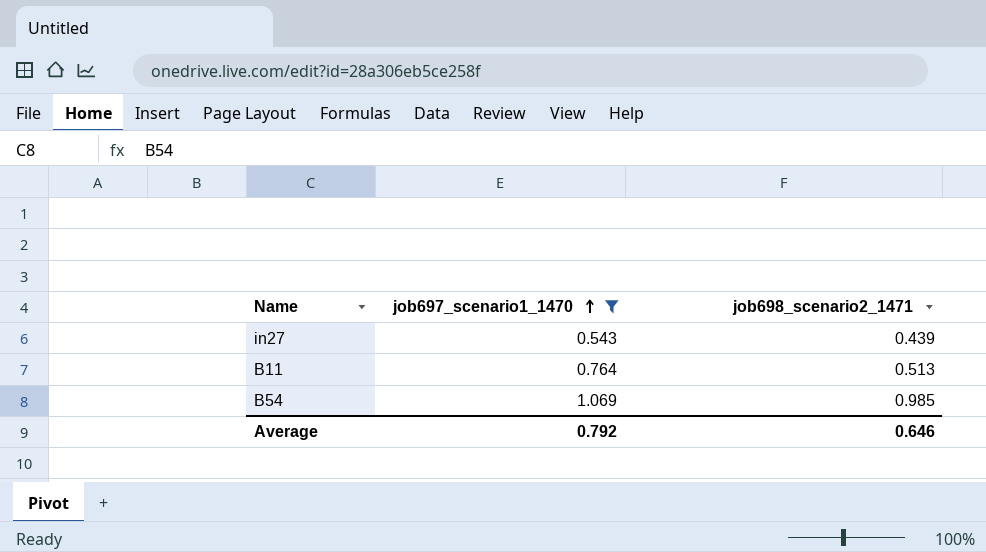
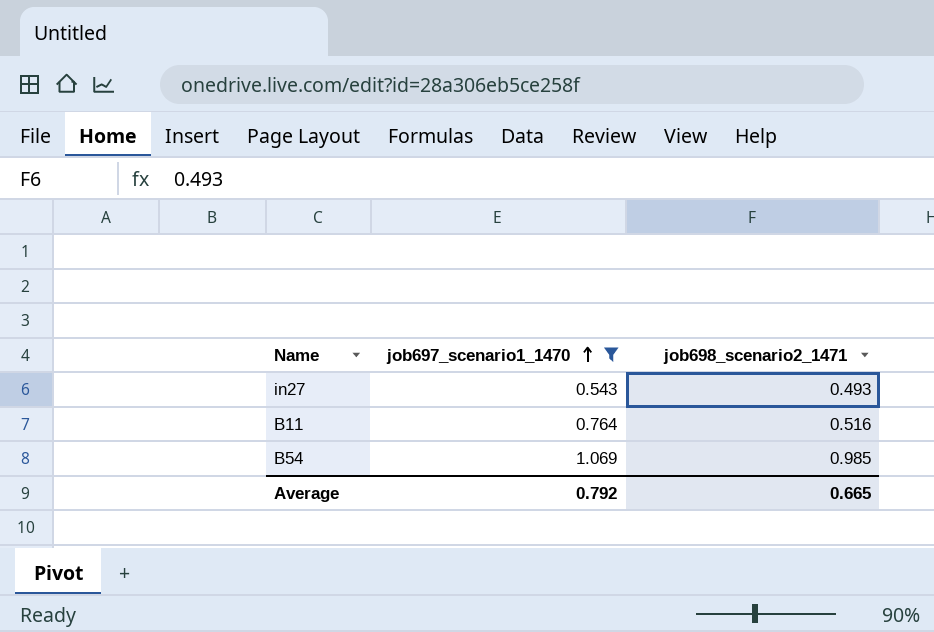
in27 | job698_scenario2_1471: 0.439 -> 0.493
B11 | job698_scenario2_1471: 0.513 -> 0.516
Average | job698_scenario2_1471: 0.646 -> 0.665

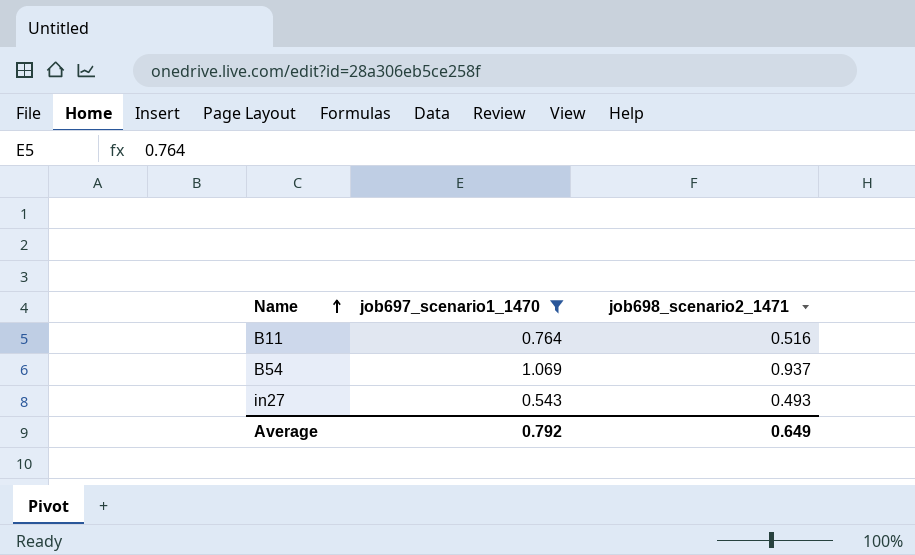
row order: job697_scenario1_1470 ascending -> Name ascending
B54 | job698_scenario2_1471: 0.985 -> 0.937
Average | job698_scenario2_1471: 0.665 -> 0.649

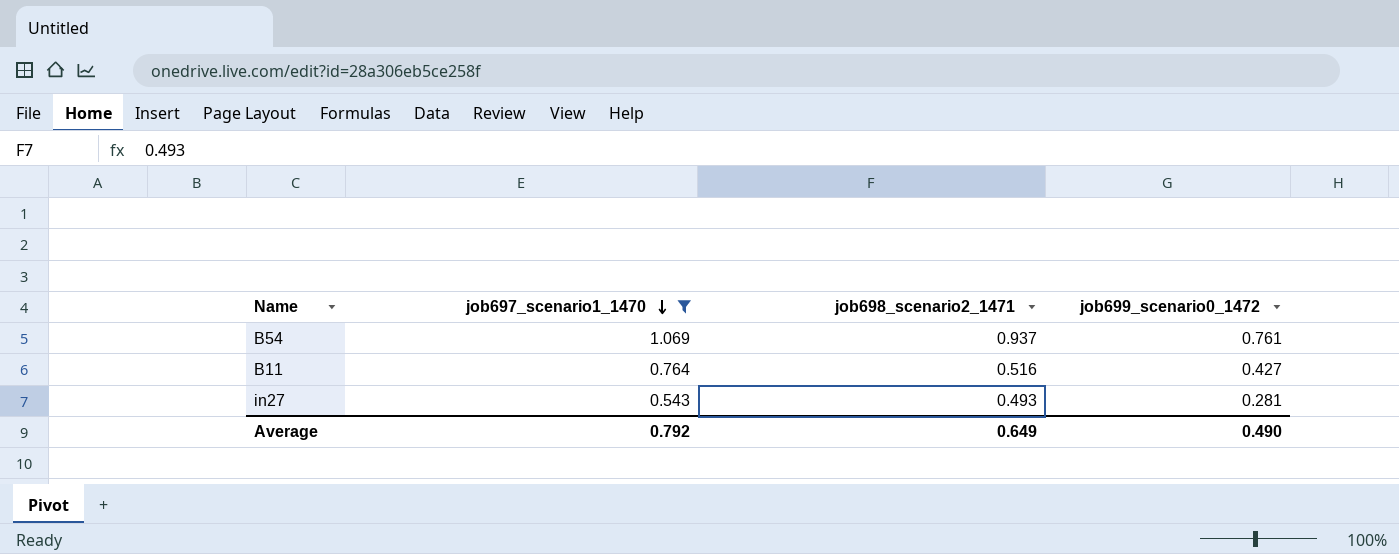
row order: Name ascending -> job697_scenario1_1470 descending
column job699_scenario0_1472 | position: none -> 4

